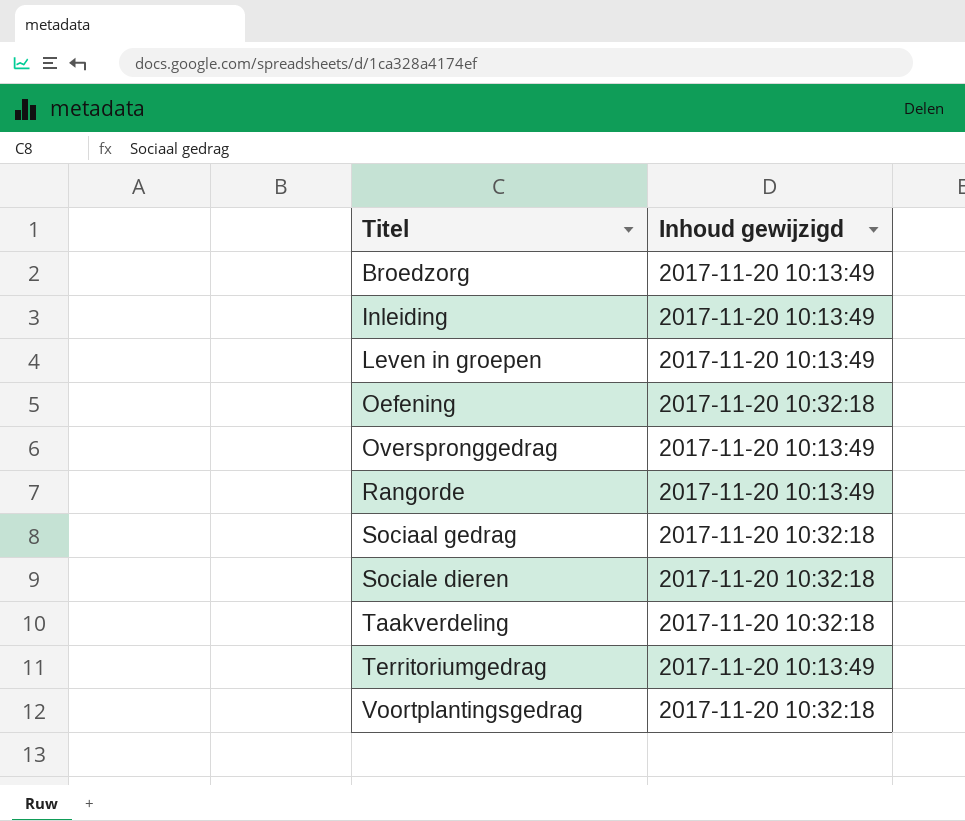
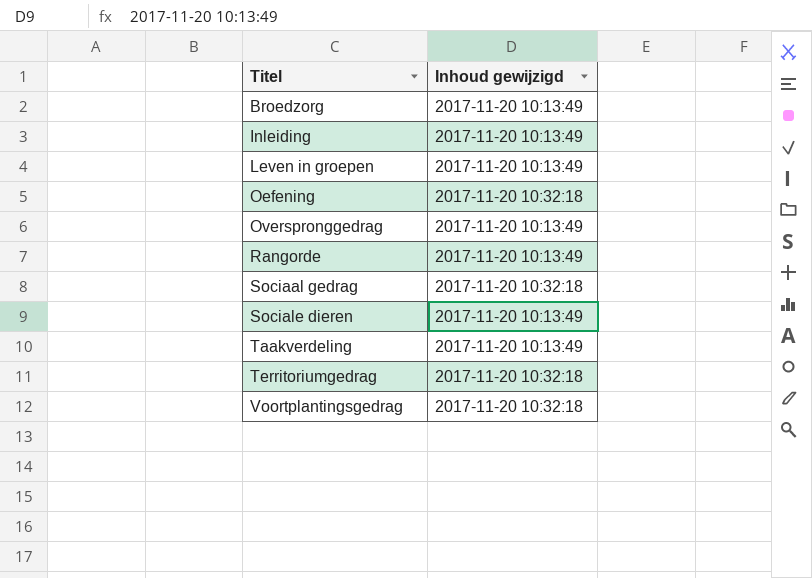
Sociale dieren | Inhoud gewijzigd: 2017-11-20 10:32:18 -> 2017-11-20 10:13:49
Taakverdeling | Inhoud gewijzigd: 2017-11-20 10:32:18 -> 2017-11-20 10:13:49
Territoriumgedrag | Inhoud gewijzigd: 2017-11-20 10:13:49 -> 2017-11-20 10:32:18

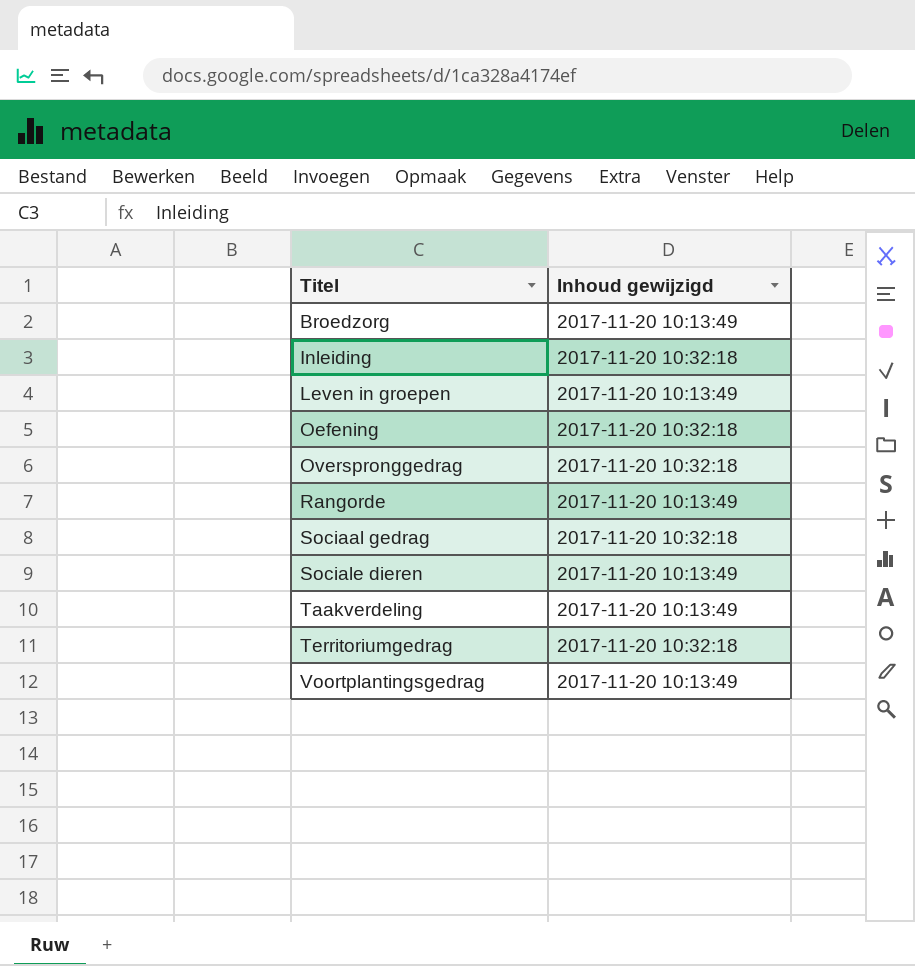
Inleiding | Inhoud gewijzigd: 2017-11-20 10:13:49 -> 2017-11-20 10:32:18
Overspronggedrag | Inhoud gewijzigd: 2017-11-20 10:13:49 -> 2017-11-20 10:32:18
Voortplantingsgedrag | Inhoud gewijzigd: 2017-11-20 10:32:18 -> 2017-11-20 10:13:49

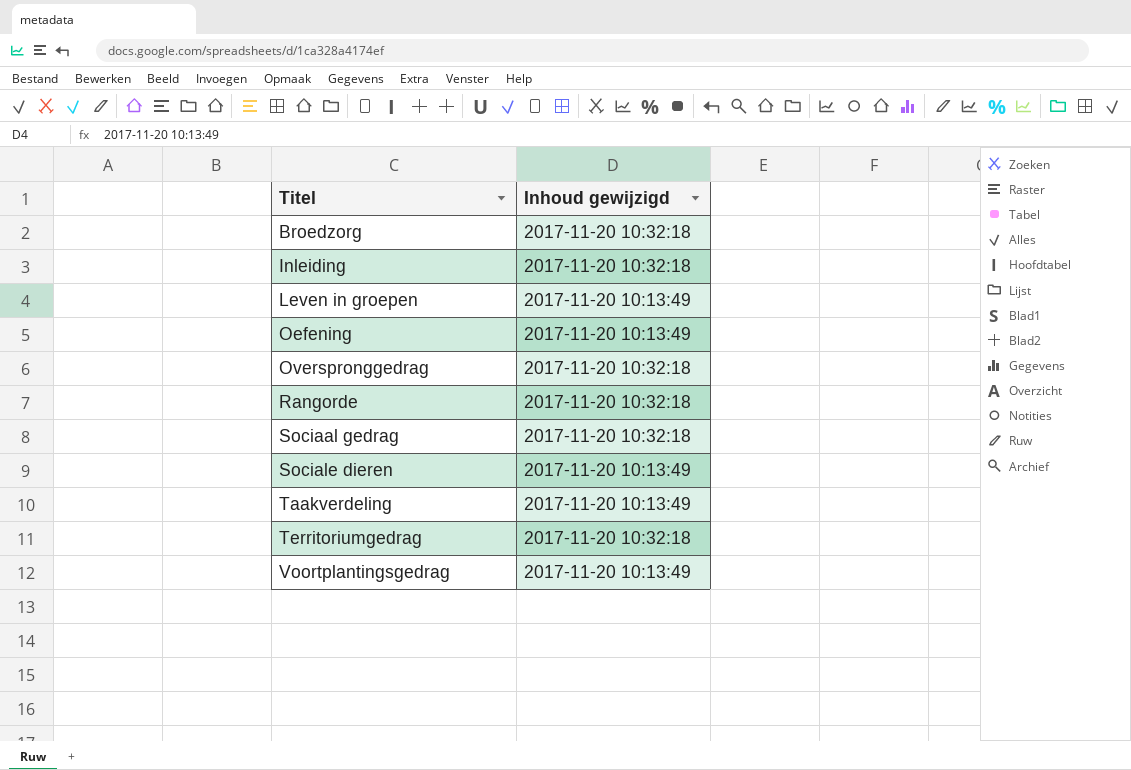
Broedzorg | Inhoud gewijzigd: 2017-11-20 10:13:49 -> 2017-11-20 10:32:18
Oefening | Inhoud gewijzigd: 2017-11-20 10:32:18 -> 2017-11-20 10:13:49
Rangorde | Inhoud gewijzigd: 2017-11-20 10:13:49 -> 2017-11-20 10:32:18

